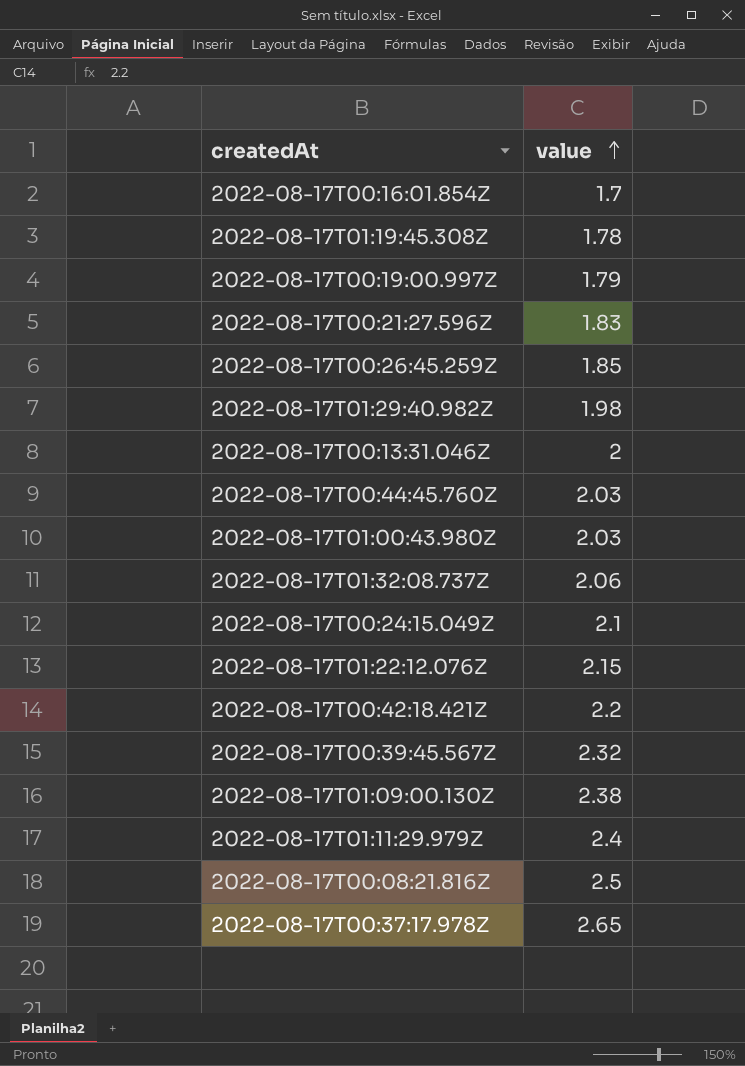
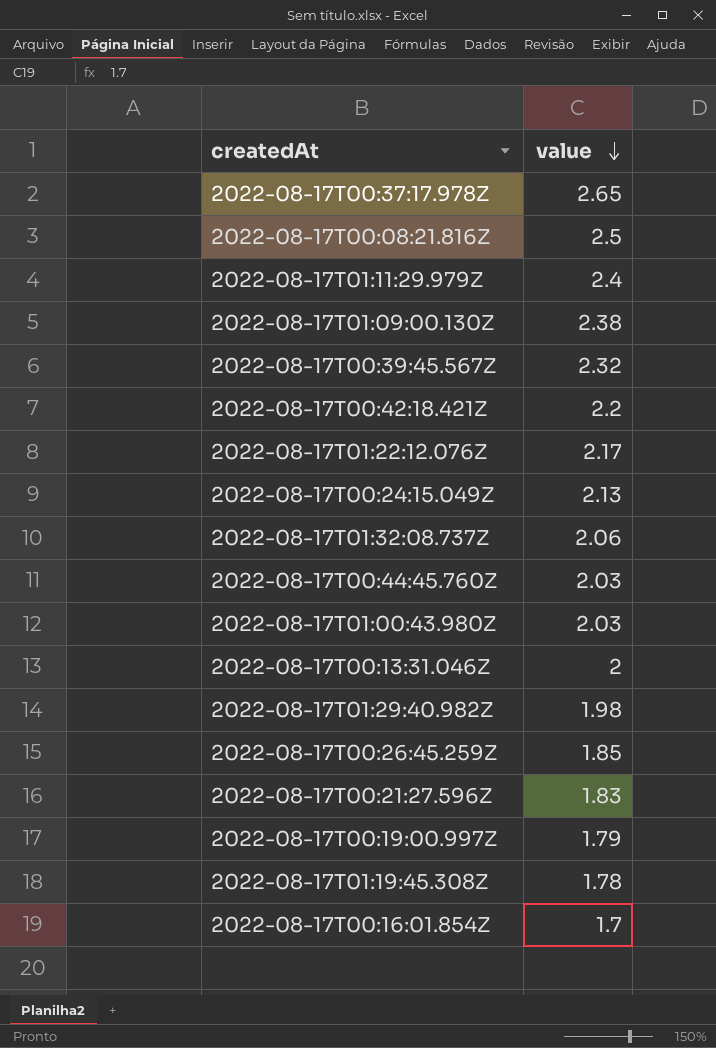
row order: value ascending -> value descending
2022-08-17T01:22:12.076Z | value: 2.15 -> 2.17
2022-08-17T00:24:15.049Z | value: 2.1 -> 2.13

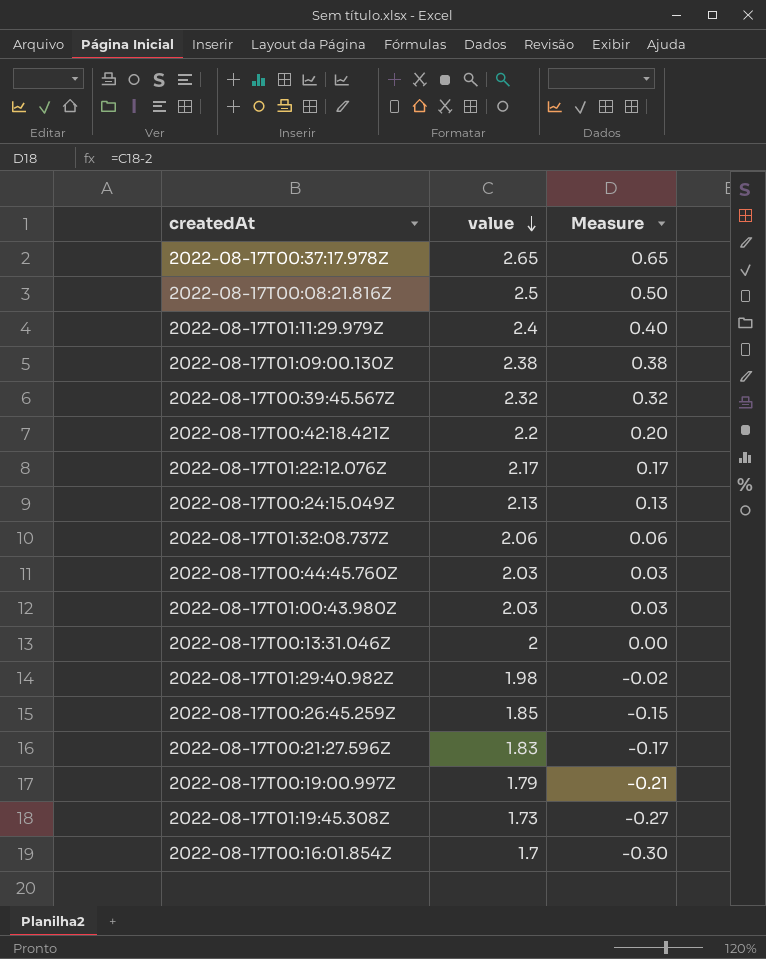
column Measure | formula: none -> [value] - 2
2022-08-17T01:19:45.308Z | value: 1.78 -> 1.73

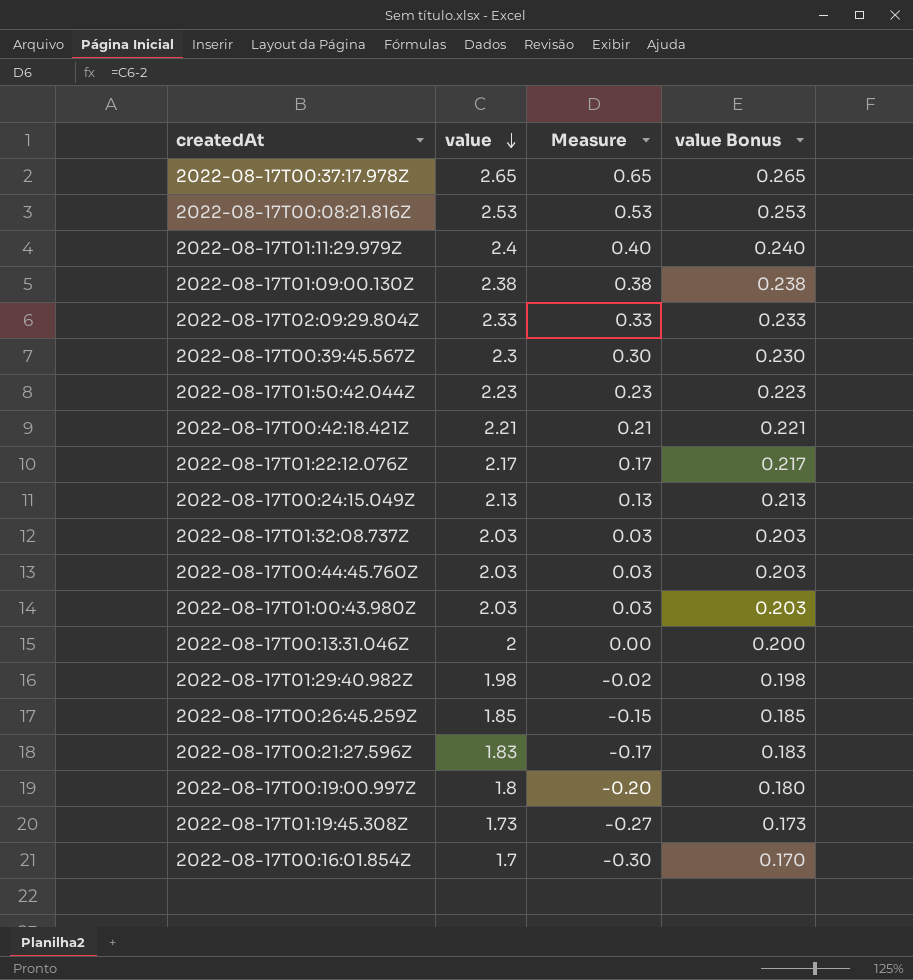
column value Bonus | formula: none -> [value] * 0.1
2022-08-17T00:08:21.816Z | value: 2.5 -> 2.53
2022-08-17T00:08:21.816Z | Measure: 0.50 -> 0.53
row 2022-08-17T02:09:29.804Z: none -> 2.33 | 0.33 | 0.233
2022-08-17T00:39:45.567Z | value: 2.32 -> 2.3
2022-08-17T00:39:45.567Z | Measure: 0.32 -> 0.30
row 2022-08-17T01:50:42.044Z: none -> 2.23 | 0.23 | 0.223
2022-08-17T00:42:18.421Z | value: 2.2 -> 2.21
2022-08-17T00:42:18.421Z | Measure: 0.20 -> 0.21
2022-08-17T01:32:08.737Z | value: 2.06 -> 2.03
2022-08-17T01:32:08.737Z | Measure: 0.06 -> 0.03
2022-08-17T00:19:00.997Z | value: 1.79 -> 1.8
2022-08-17T00:19:00.997Z | Measure: -0.21 -> -0.20

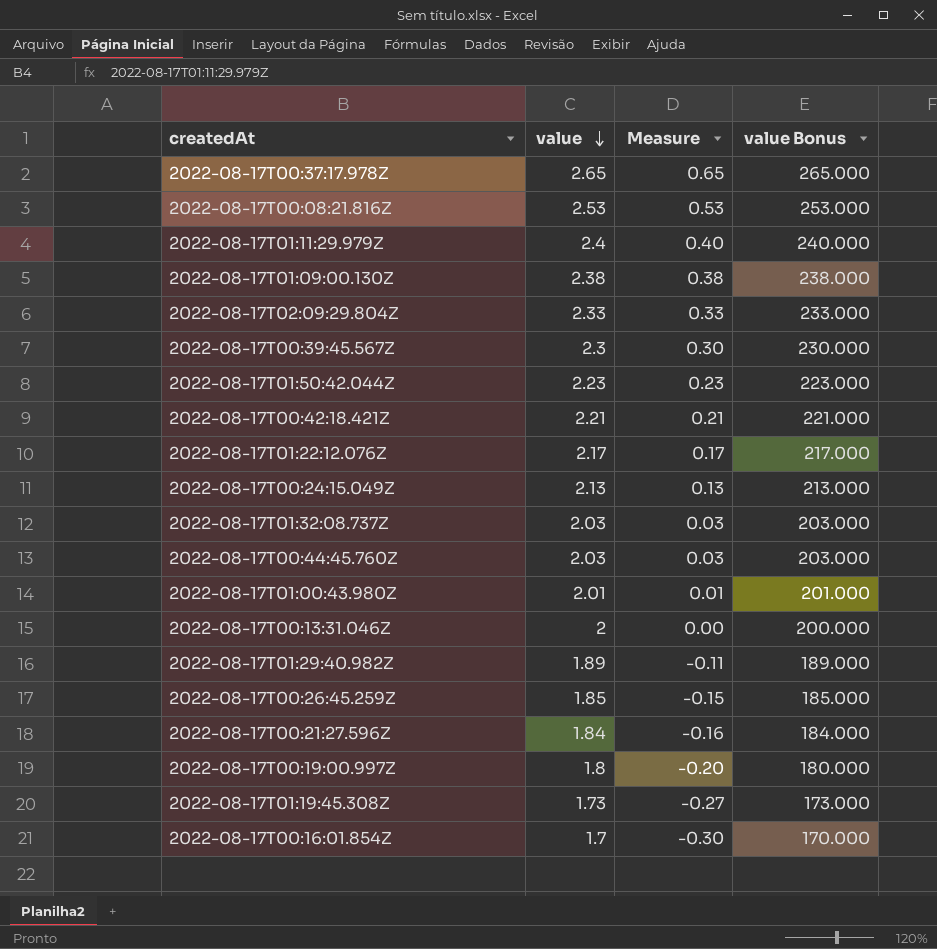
column value Bonus | formula: [value] * 0.1 -> [value] * 100
2022-08-17T01:00:43.980Z | value: 2.03 -> 2.01
2022-08-17T01:00:43.980Z | Measure: 0.03 -> 0.01
2022-08-17T01:29:40.982Z | value: 1.98 -> 1.89
2022-08-17T01:29:40.982Z | Measure: -0.02 -> -0.11
2022-08-17T00:21:27.596Z | value: 1.83 -> 1.84
2022-08-17T00:21:27.596Z | Measure: -0.17 -> -0.16

